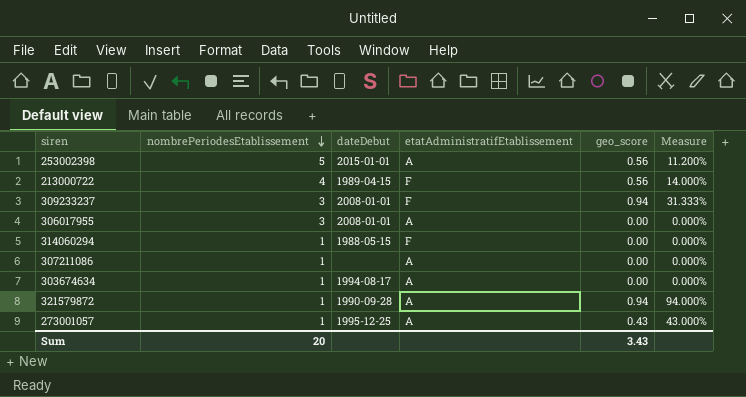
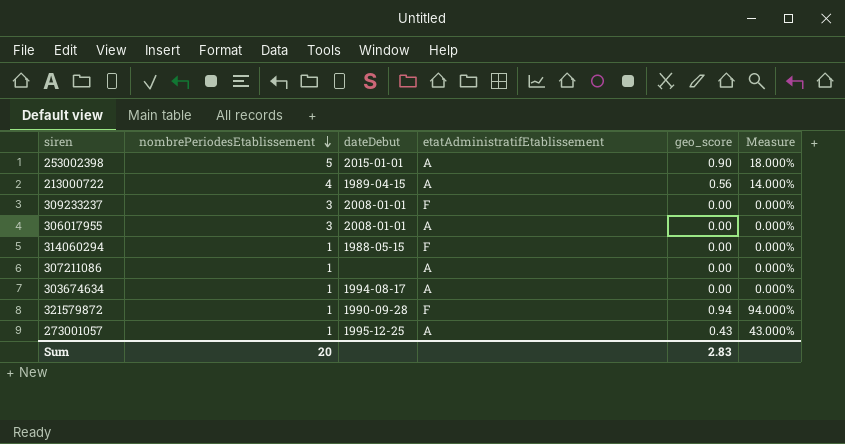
253002398 | geo_score: 0.56 -> 0.90
253002398 | Measure: 11.200% -> 18.000%
213000722 | etatAdministratifEtablissement: F -> A
309233237 | geo_score: 0.94 -> 0.00
309233237 | Measure: 31.333% -> 0.000%
321579872 | etatAdministratifEtablissement: A -> F
Sum | geo_score: 3.43 -> 2.83

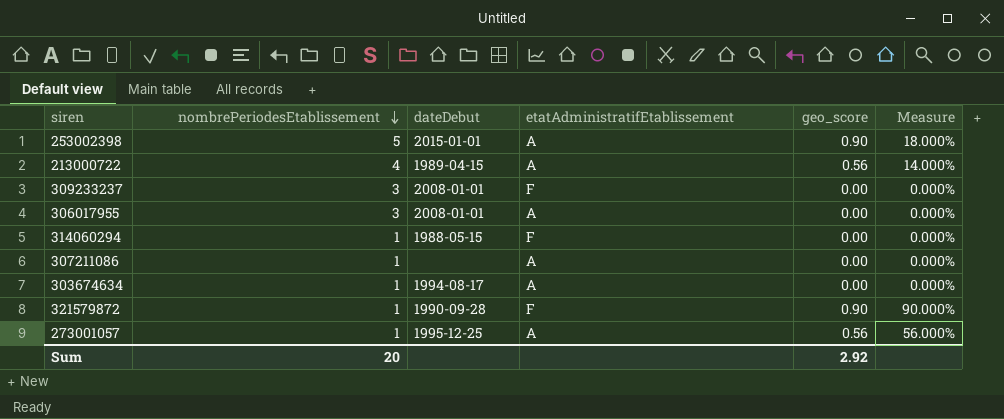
321579872 | geo_score: 0.94 -> 0.90
321579872 | Measure: 94.000% -> 90.000%
273001057 | geo_score: 0.43 -> 0.56
273001057 | Measure: 43.000% -> 56.000%
Sum | geo_score: 2.83 -> 2.92

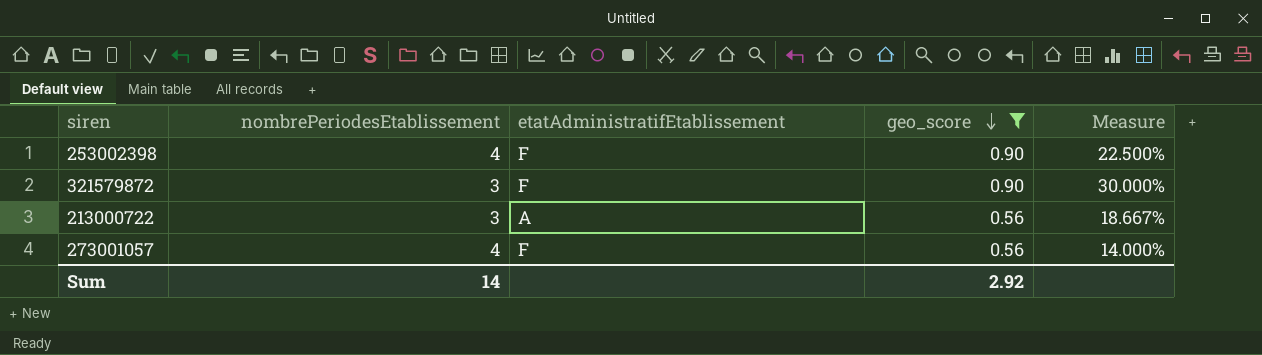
filter: none -> geo_score != 0.00
row order: nombrePeriodesEtablissement descending -> geo_score descending
column dateDebut | position: 3 -> none
253002398 | nombrePeriodesEtablissement: 5 -> 4
253002398 | etatAdministratifEtablissement: A -> F
253002398 | Measure: 18.000% -> 22.500%
321579872 | nombrePeriodesEtablissement: 1 -> 3
321579872 | Measure: 90.000% -> 30.000%
213000722 | nombrePeriodesEtablissement: 4 -> 3
213000722 | Measure: 14.000% -> 18.667%
273001057 | nombrePeriodesEtablissement: 1 -> 4
273001057 | etatAdministratifEtablissement: A -> F
273001057 | Measure: 56.000% -> 14.000%
Sum | nombrePeriodesEtablissement: 20 -> 14

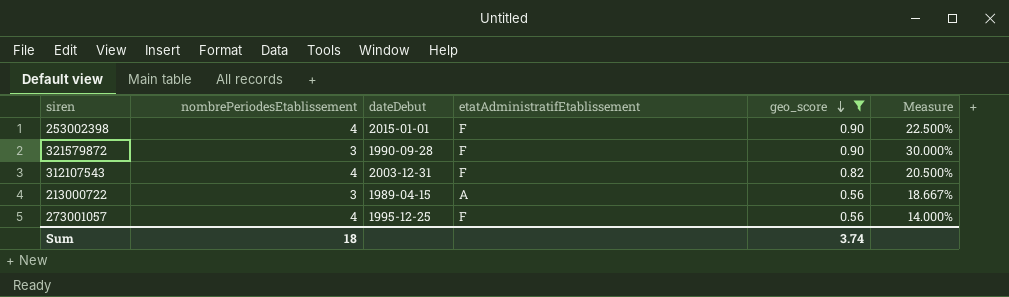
column dateDebut | position: none -> 3
row 312107543: none -> 4 | 2003-12-31 | F | 0.82 | 20.500%
Sum | nombrePeriodesEtablissement: 14 -> 18
Sum | geo_score: 2.92 -> 3.74

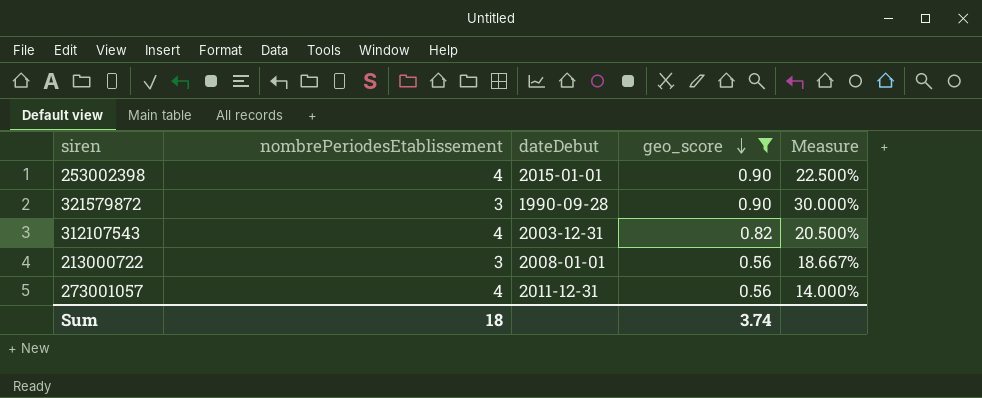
column etatAdministratifEtablissement | position: 4 -> none
213000722 | dateDebut: 1989-04-15 -> 2008-01-01
273001057 | dateDebut: 1995-12-25 -> 2011-12-31

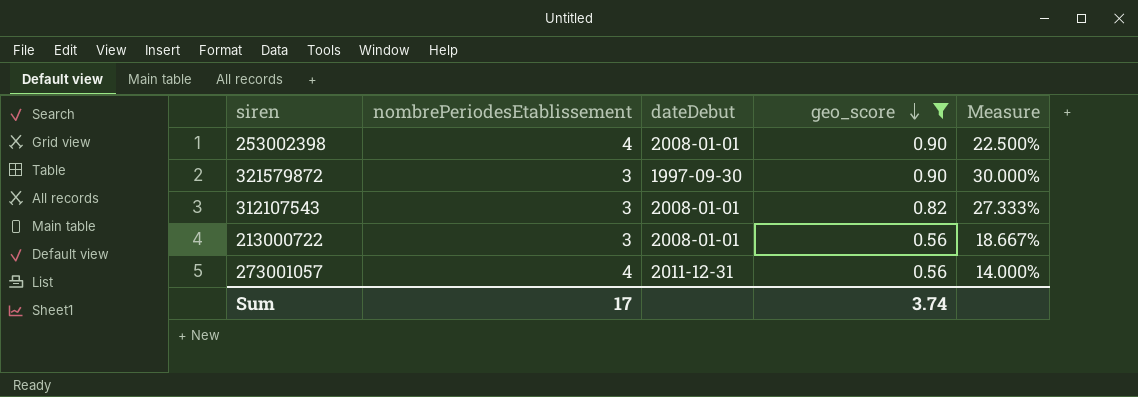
253002398 | dateDebut: 2015-01-01 -> 2008-01-01
321579872 | dateDebut: 1990-09-28 -> 1997-09-30
312107543 | nombrePeriodesEtablissement: 4 -> 3
312107543 | dateDebut: 2003-12-31 -> 2008-01-01
312107543 | Measure: 20.500% -> 27.333%
Sum | nombrePeriodesEtablissement: 18 -> 17

